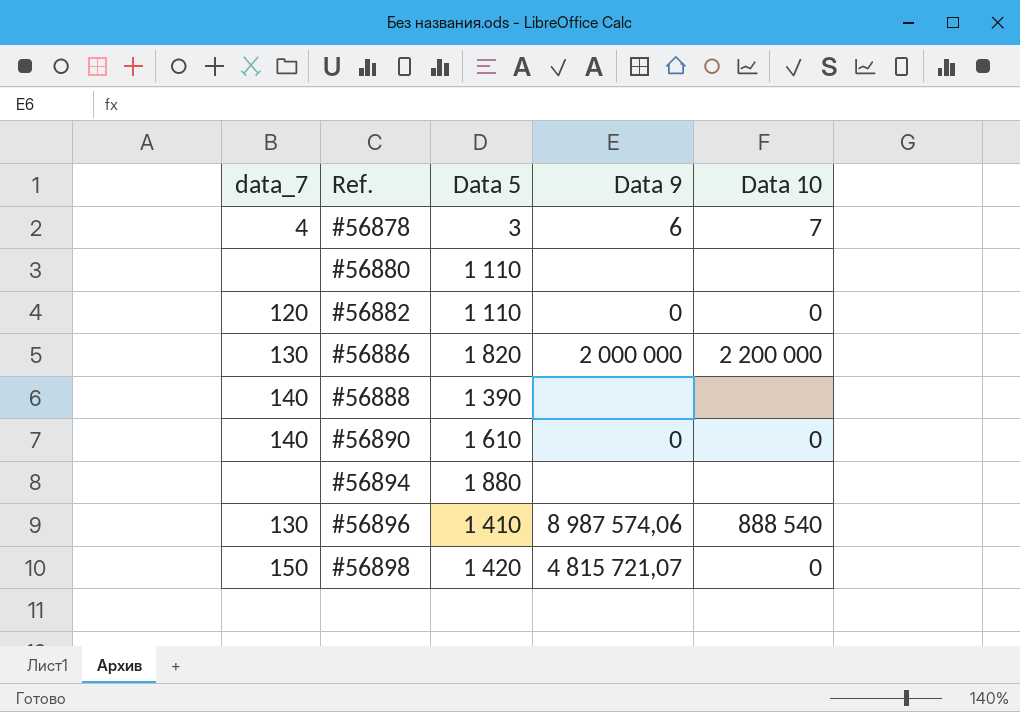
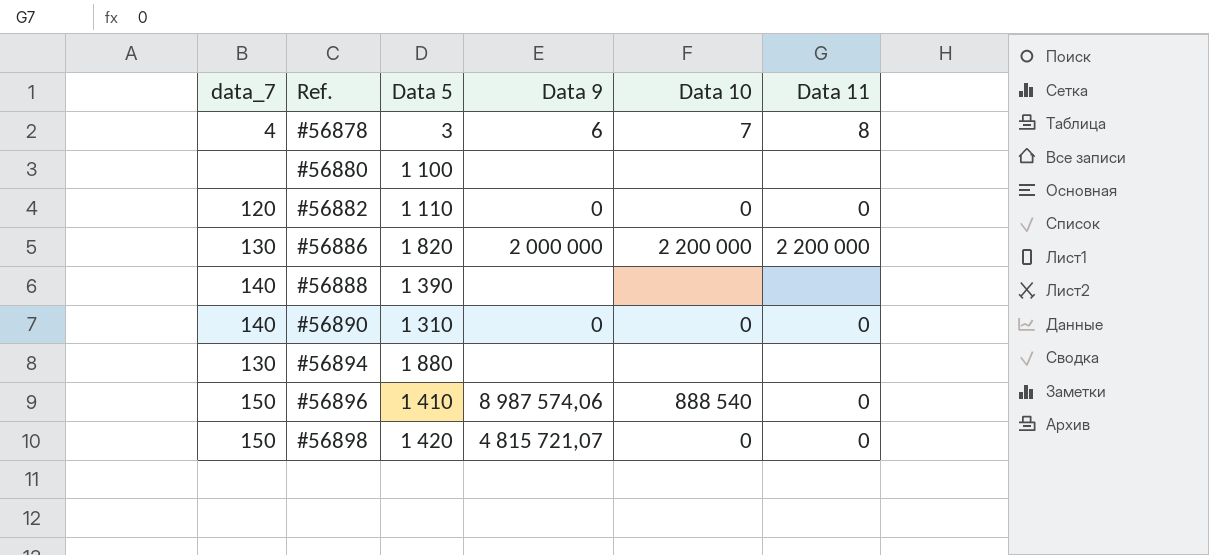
column Data 11 | position: none -> 6
#56880 | Data 5: 1 110 -> 1 100
#56890 | Data 5: 1 610 -> 1 310
#56894 | data_7: none -> 130
#56896 | data_7: 130 -> 150

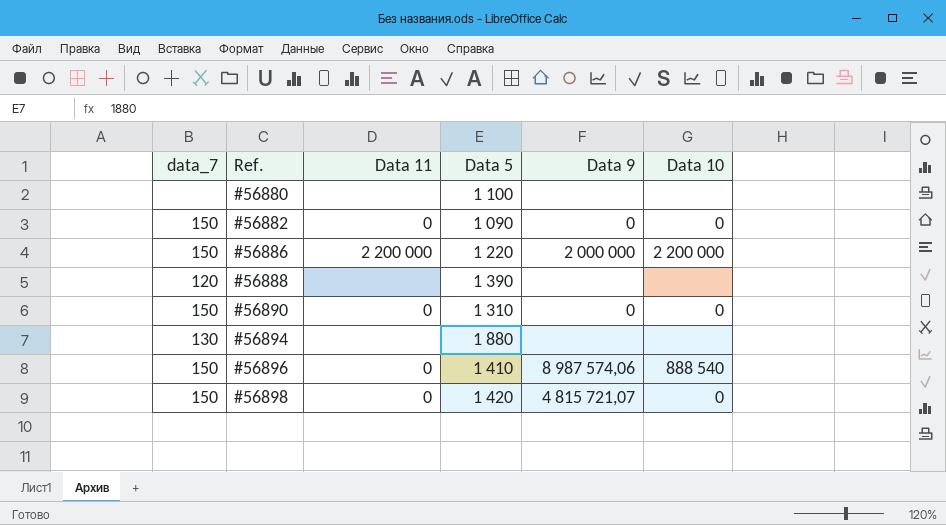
column Data 11 | position: 6 -> 3
row #56878: 4 | 3 | 6 | 7 | 8 -> none
#56882 | data_7: 120 -> 150
#56882 | Data 5: 1 110 -> 1 090
#56886 | data_7: 130 -> 150
#56886 | Data 5: 1 820 -> 1 220
#56888 | data_7: 140 -> 120
#56890 | data_7: 140 -> 150

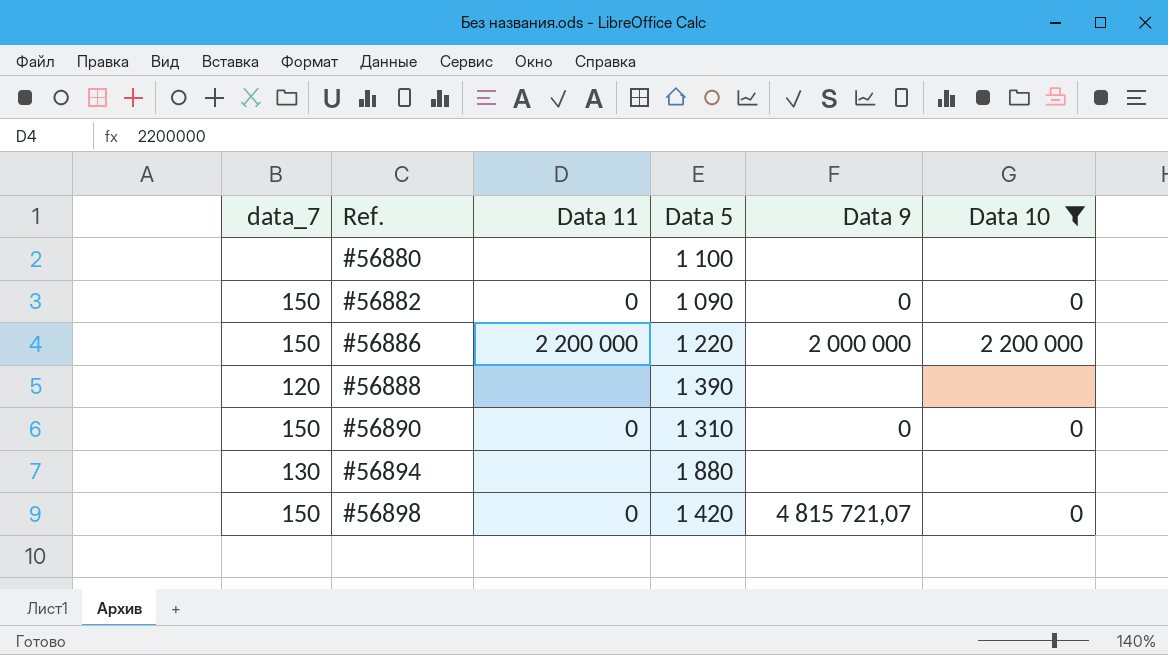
filter: none -> Data 10 != 888 540

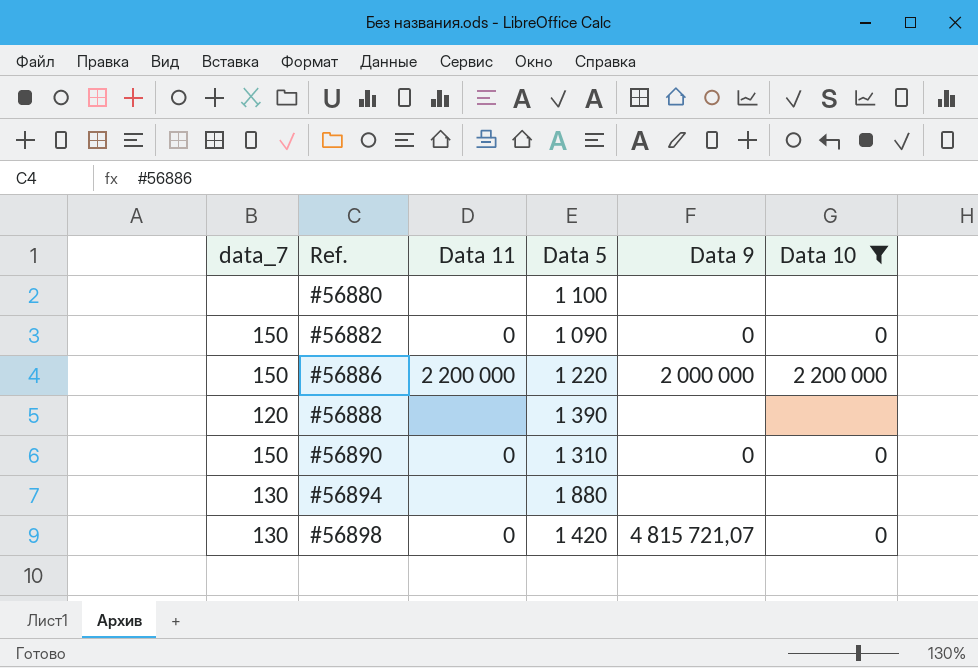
#56898 | data_7: 150 -> 130

